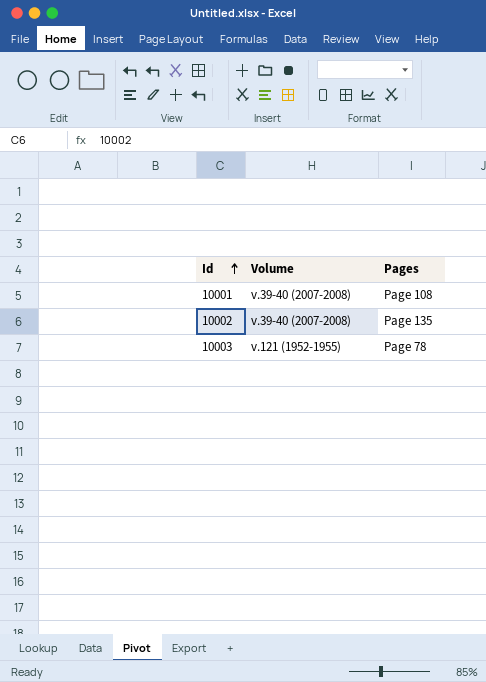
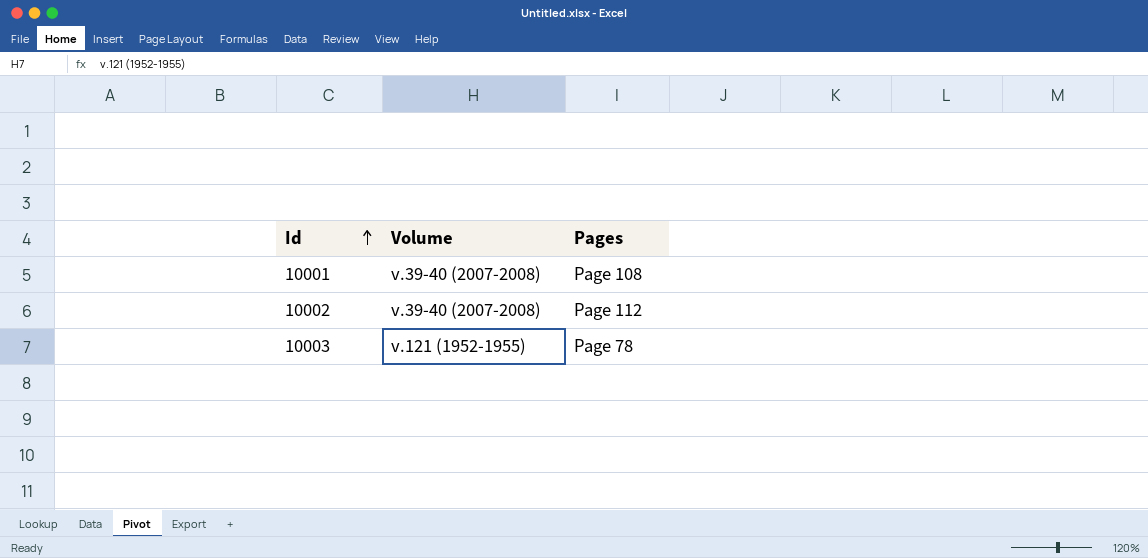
10002 | Pages: Page 135 -> Page 112

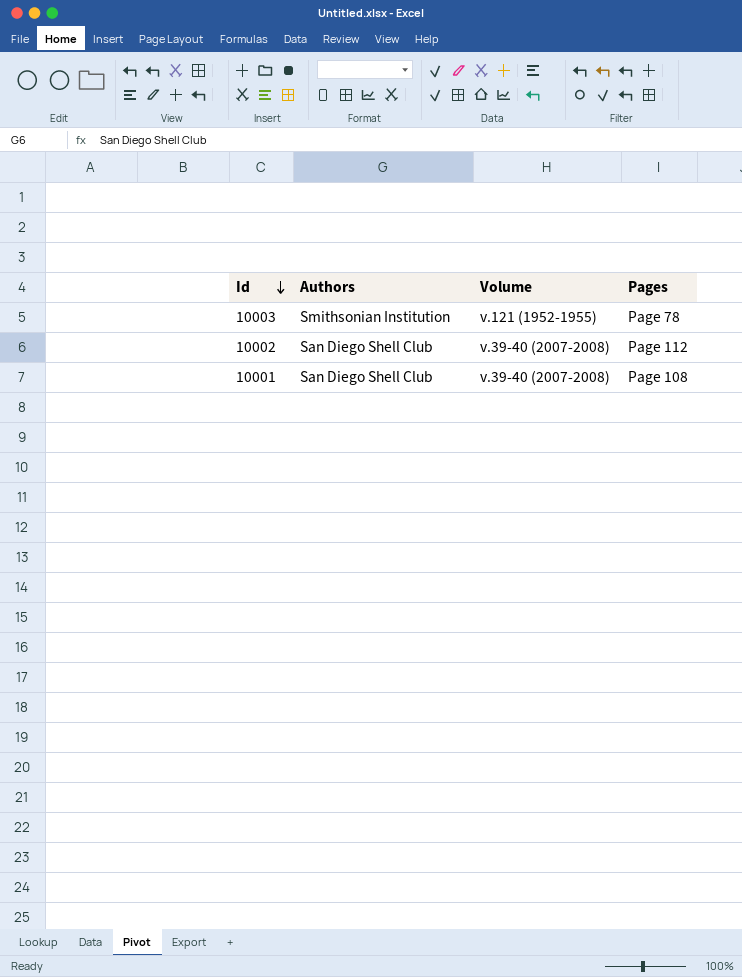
row order: Id ascending -> Id descending
column Authors | position: none -> 2

